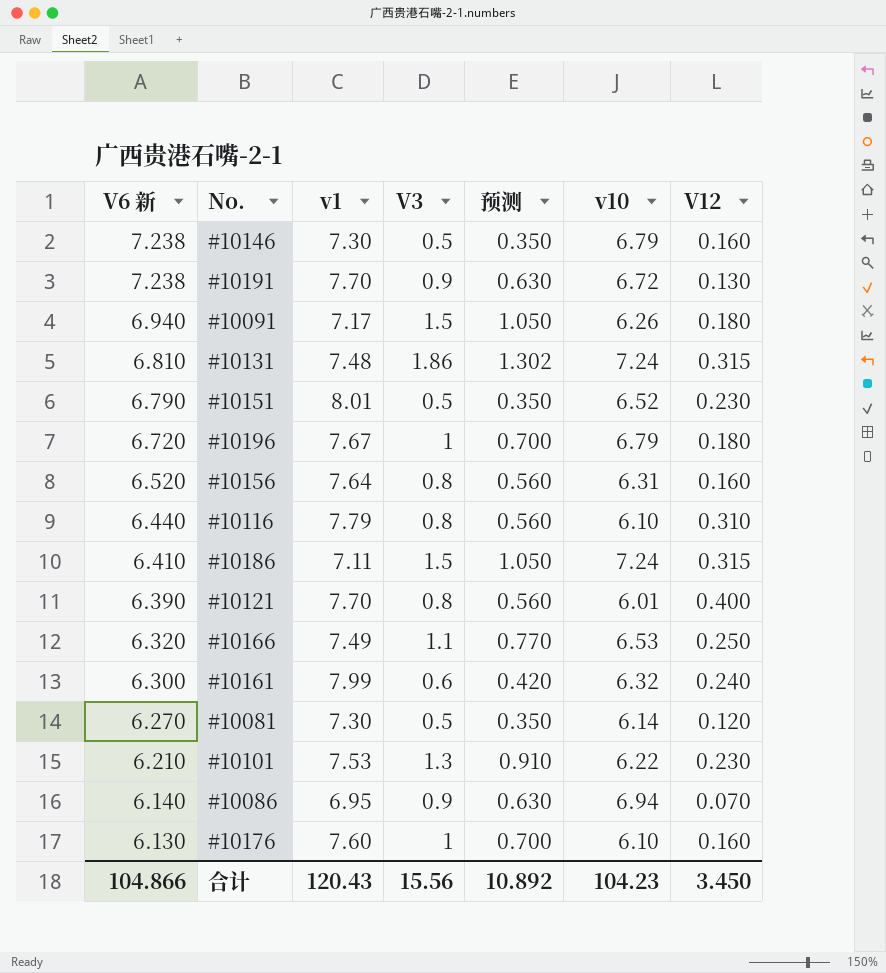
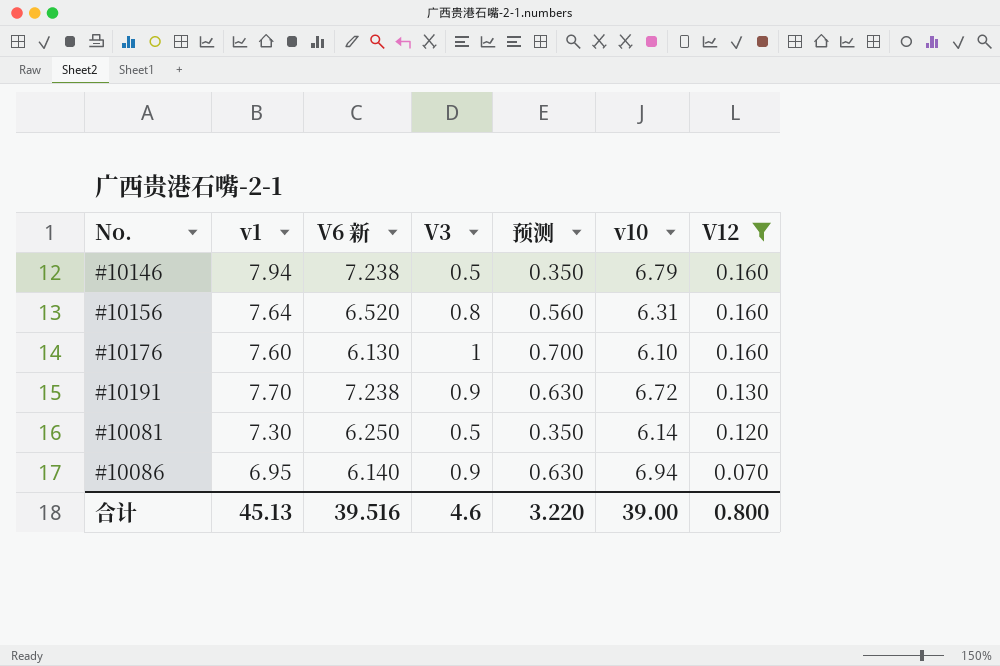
filter: none -> V12 <= 0.160
row order: V6 新 descending -> V12 descending
column V6 新 | position: 1 -> 3
#10146 | v1: 7.30 -> 7.94
#10081 | V6 新: 6.270 -> 6.250
合计 | v1: 120.43 -> 45.13
合计 | V6 新: 104.866 -> 39.516
合计 | V3: 15.56 -> 4.6
合计 | 预测: 10.892 -> 3.220
合计 | v10: 104.23 -> 39.00
合计 | V12: 3.450 -> 0.800

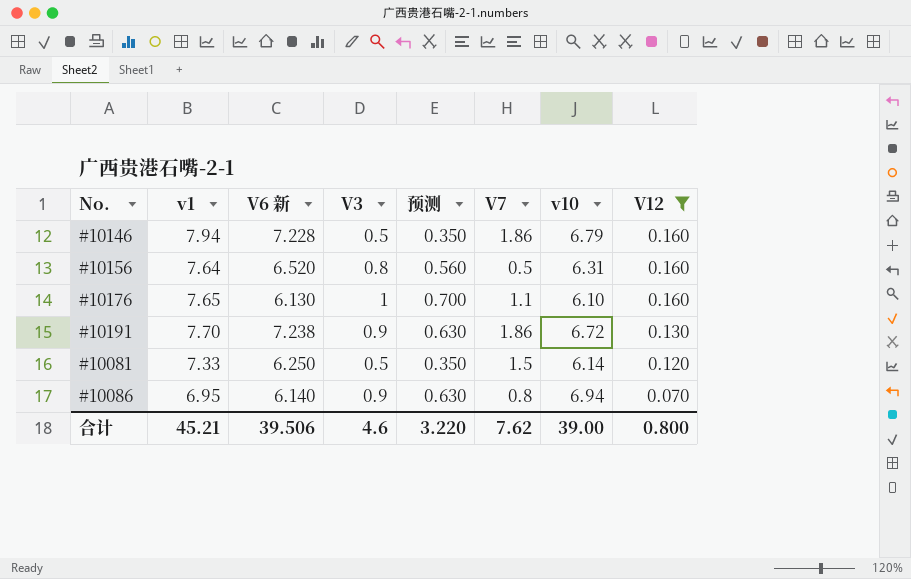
column V7 | position: none -> 6
#10146 | V6 新: 7.238 -> 7.228
#10176 | v1: 7.60 -> 7.65
#10081 | v1: 7.30 -> 7.33
合计 | v1: 45.13 -> 45.21
合计 | V6 新: 39.516 -> 39.506

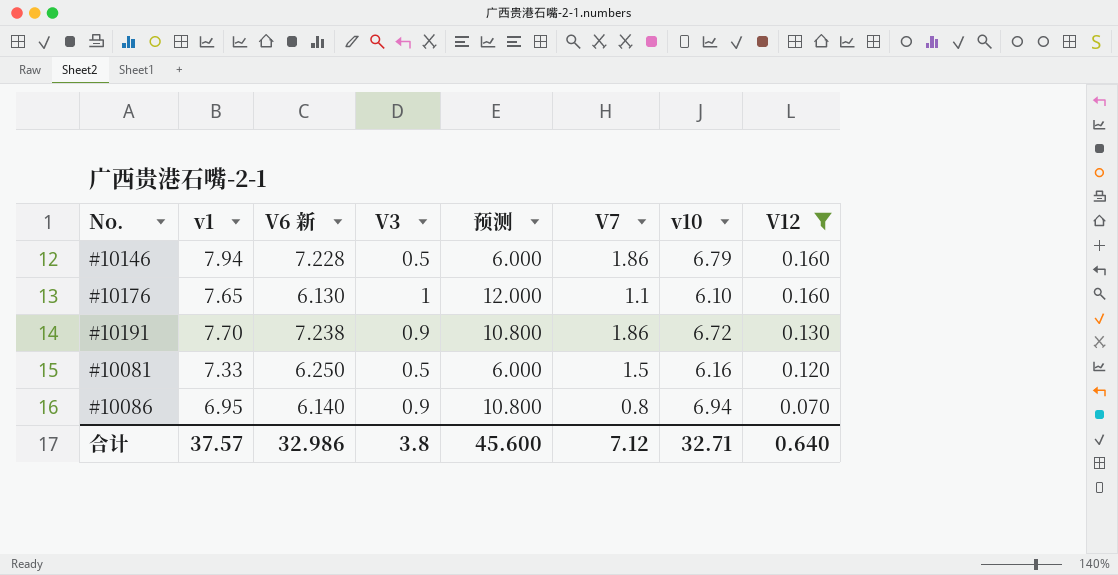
column 预测 | formula: [V3] * 0.7 -> [V3] * 12
row #10156: 7.64 | 6.520 | 0.8 | 0.560 | 0.5 | 6.31 | 0.160 -> none
#10081 | v10: 6.14 -> 6.16
合计 | v1: 45.21 -> 37.57
合计 | V6 新: 39.506 -> 32.986
合计 | V3: 4.6 -> 3.8
合计 | 预测: 3.220 -> 45.600
合计 | V7: 7.62 -> 7.12
合计 | v10: 39.00 -> 32.71
合计 | V12: 0.800 -> 0.640

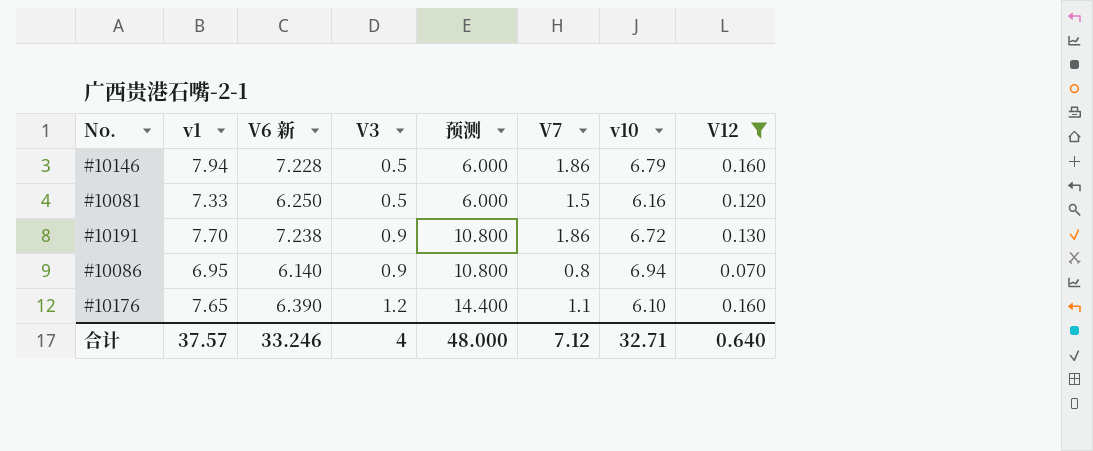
row order: V12 descending -> V3 ascending
#10176 | V6 新: 6.130 -> 6.390
#10176 | V3: 1 -> 1.2
#10176 | 预测: 12.000 -> 14.400
合计 | V6 新: 32.986 -> 33.246
合计 | V3: 3.8 -> 4
合计 | 预测: 45.600 -> 48.000

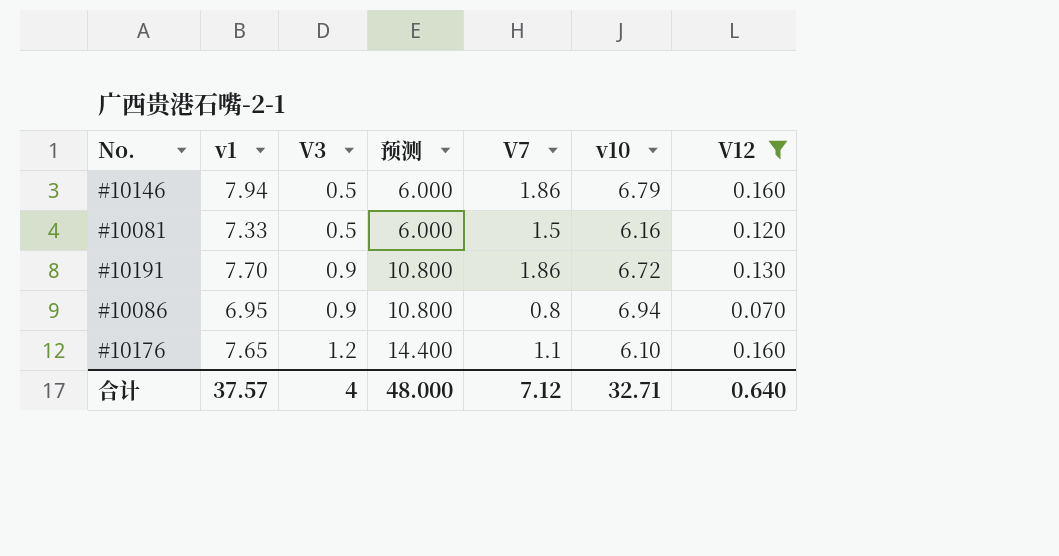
column V6 新 | position: 3 -> none

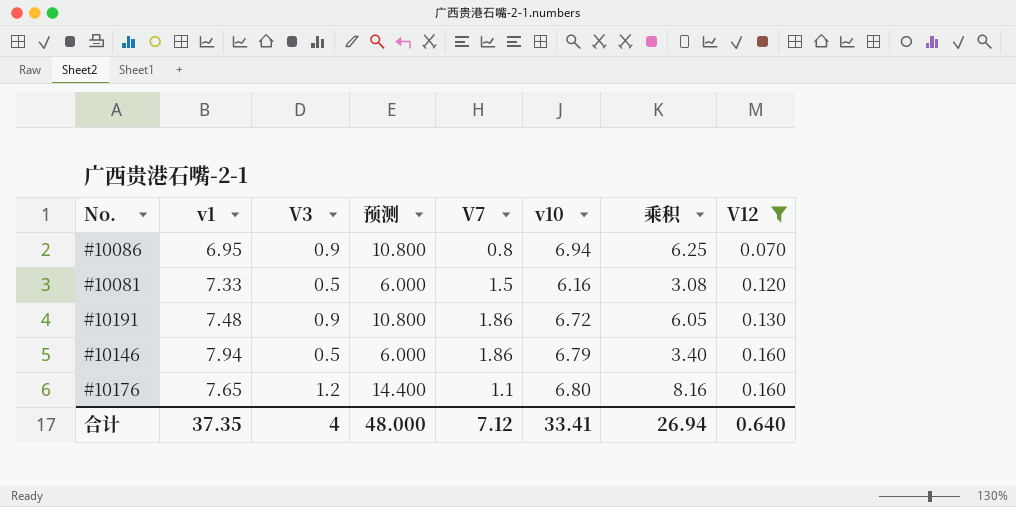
row order: V3 ascending -> V12 ascending
column 乘积 | formula: none -> [V3] * [v10]
#10191 | v1: 7.70 -> 7.48
#10176 | v10: 6.10 -> 6.80
合计 | v1: 37.57 -> 37.35
合计 | v10: 32.71 -> 33.41

